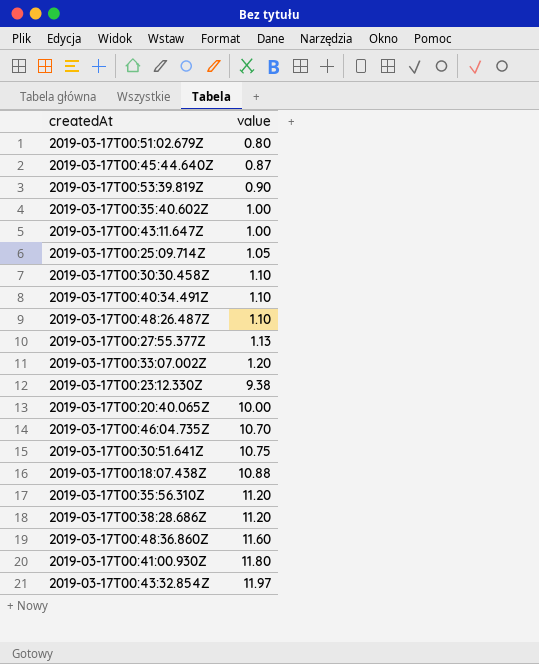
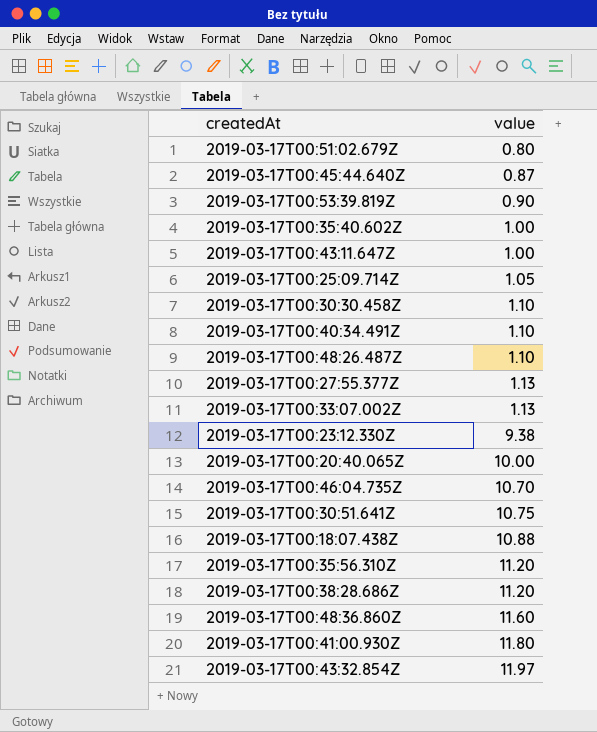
2019-03-17T00:33:07.002Z | value: 1.20 -> 1.13

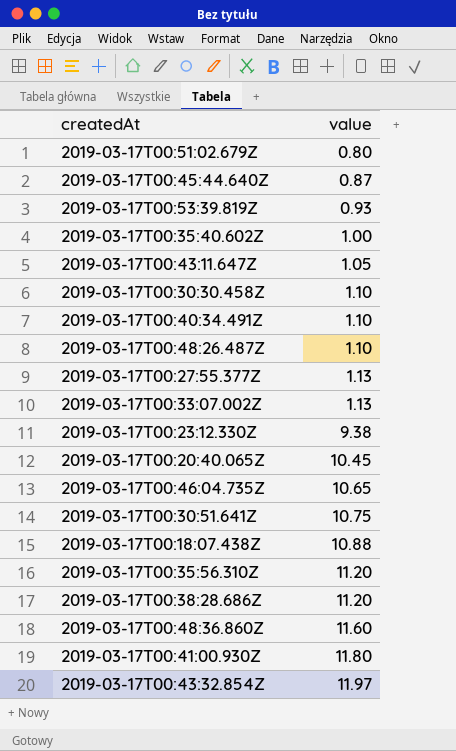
row 2019-03-17T00:25:09.714Z: 1.05 -> none
2019-03-17T00:53:39.819Z | value: 0.90 -> 0.93
2019-03-17T00:43:11.647Z | value: 1.00 -> 1.05
2019-03-17T00:20:40.065Z | value: 10.00 -> 10.45
2019-03-17T00:46:04.735Z | value: 10.70 -> 10.65

